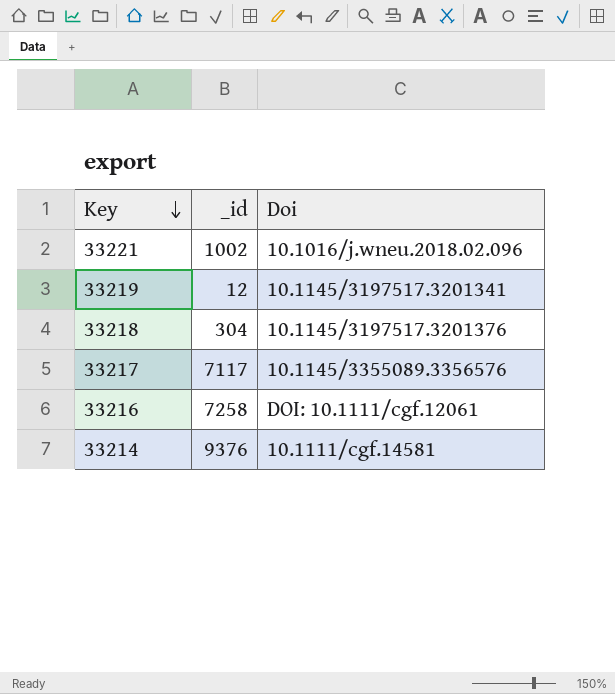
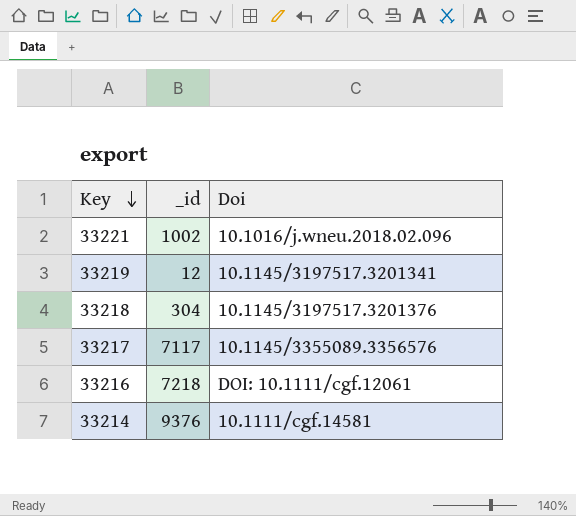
33216 | _id: 7258 -> 7218

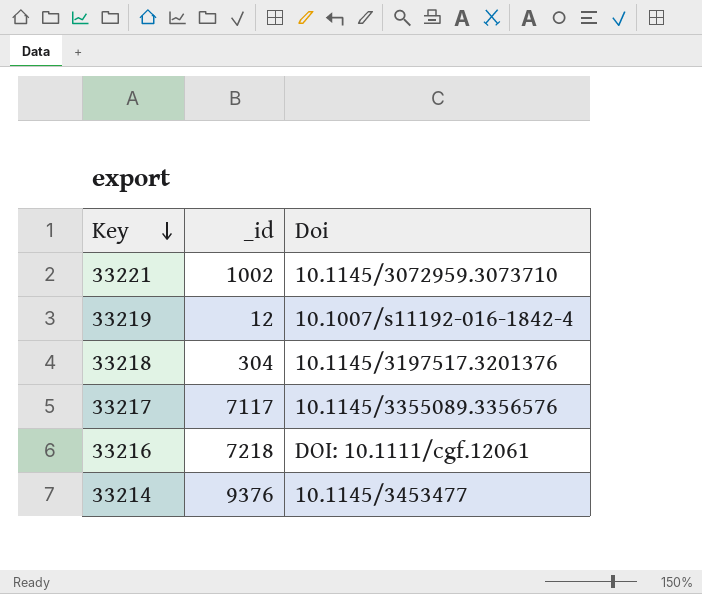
33221 | Doi: 10.1016/j.wneu.2018.02.096 -> 10.1145/3072959.3073710
33219 | Doi: 10.1145/3197517.3201341 -> 10.1007/s11192-016-1842-4
33214 | Doi: 10.1111/cgf.14581 -> 10.1145/3453477

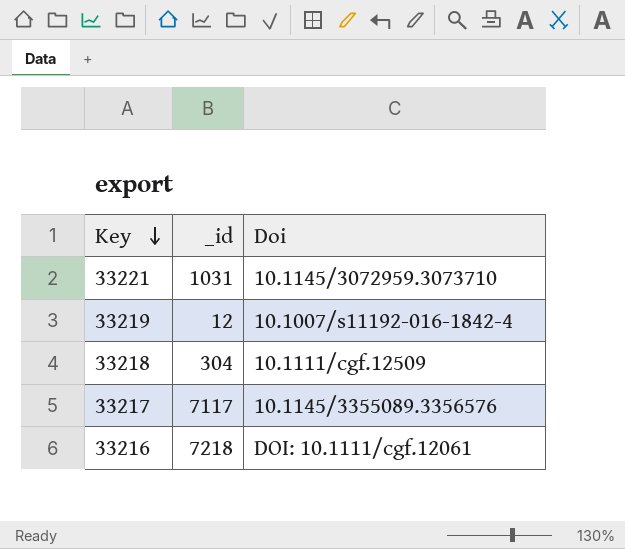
row 33214: 9376 | 10.1145/3453477 -> none
33221 | _id: 1002 -> 1031
33218 | Doi: 10.1145/3197517.3201376 -> 10.1111/cgf.12509

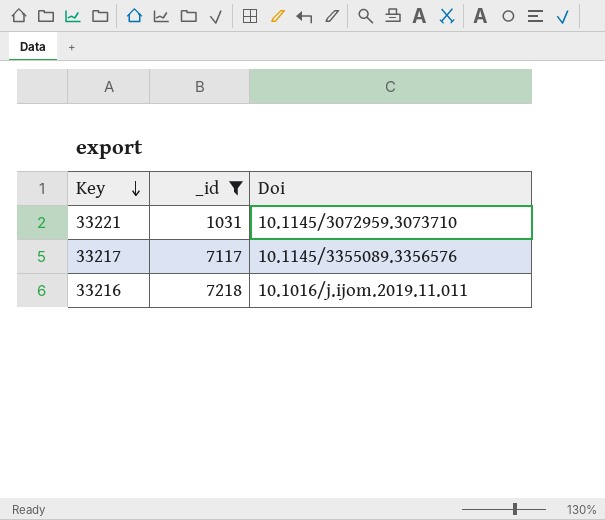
filter: none -> _id >= 1031
33216 | Doi: DOI: 10.1111/cgf.12061 -> 10.1016/j.ijom.2019.11.011

